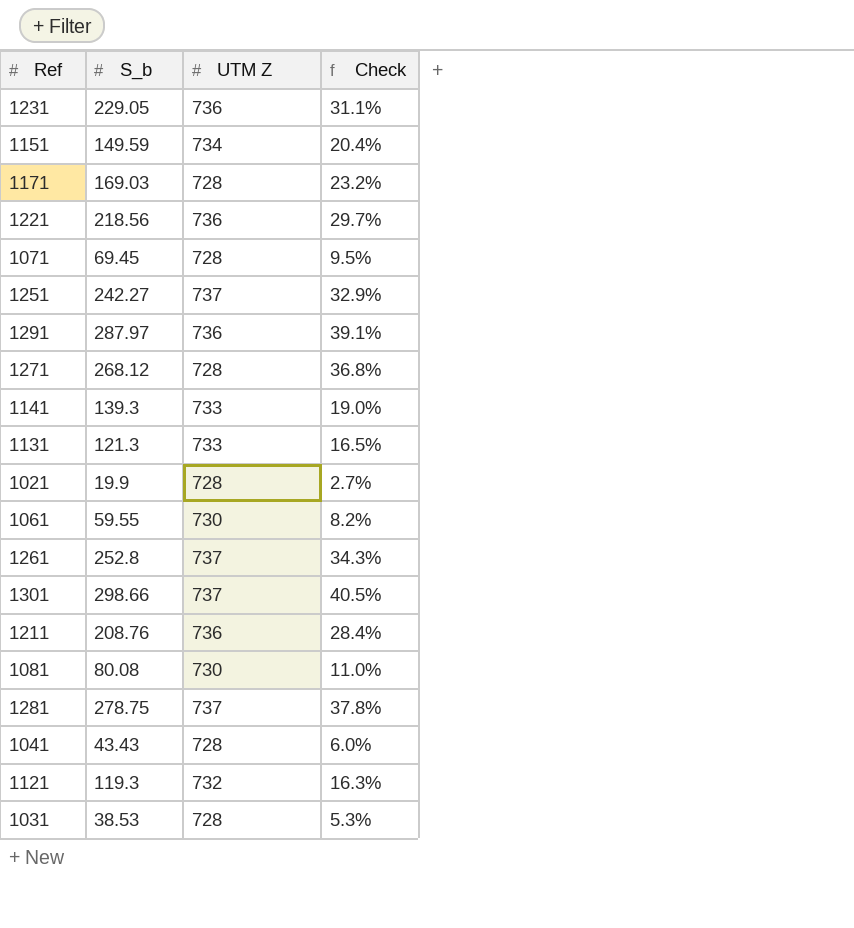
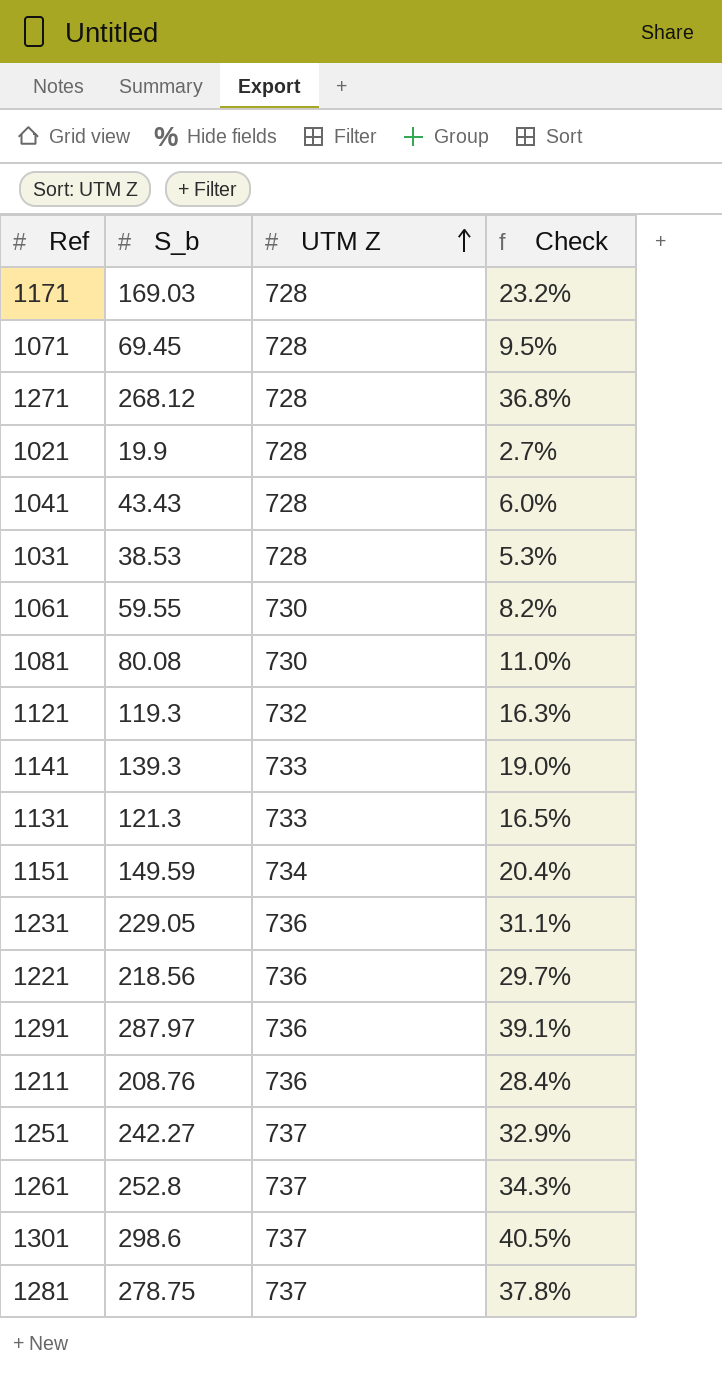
row order: none -> UTM Z ascending
1301 | S_b: 298.66 -> 298.6

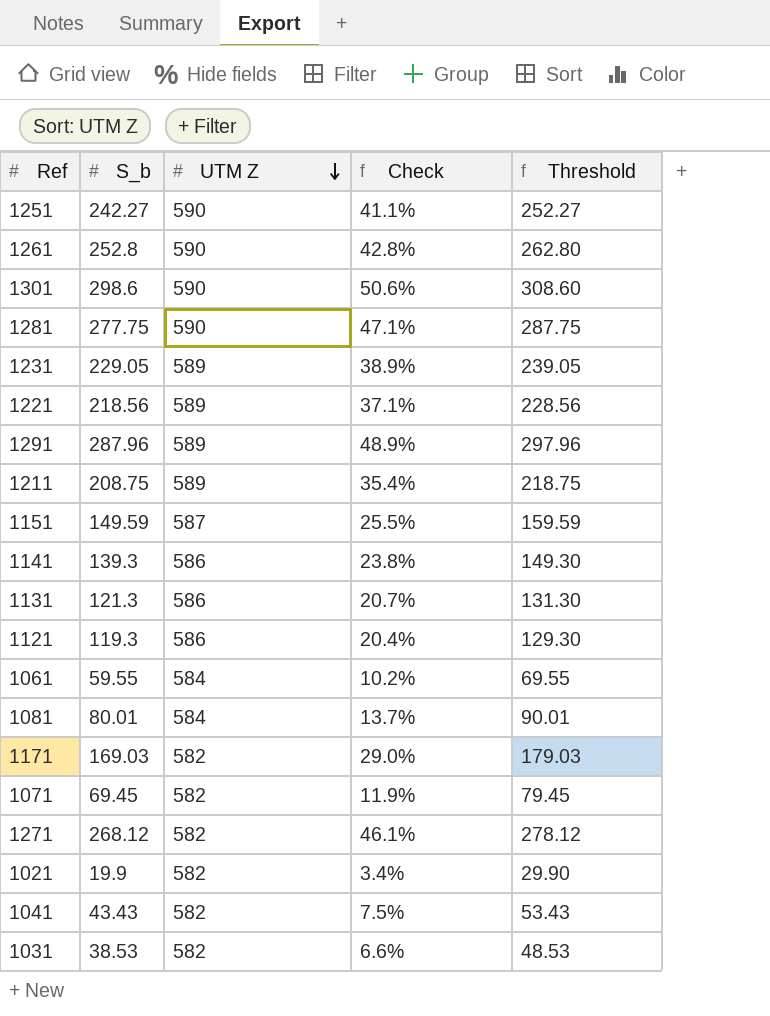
row order: UTM Z ascending -> UTM Z descending
column Threshold | formula: none -> [S_b] + 10
1251 | UTM Z: 737 -> 590
1251 | Check: 32.9% -> 41.1%
1261 | UTM Z: 737 -> 590
1261 | Check: 34.3% -> 42.8%
1301 | UTM Z: 737 -> 590
1301 | Check: 40.5% -> 50.6%
1281 | S_b: 278.75 -> 277.75
1281 | UTM Z: 737 -> 590
1281 | Check: 37.8% -> 47.1%
1231 | UTM Z: 736 -> 589
1231 | Check: 31.1% -> 38.9%
1221 | UTM Z: 736 -> 589
1221 | Check: 29.7% -> 37.1%
1291 | S_b: 287.97 -> 287.96
1291 | UTM Z: 736 -> 589
1291 | Check: 39.1% -> 48.9%
1211 | S_b: 208.76 -> 208.75
1211 | UTM Z: 736 -> 589
1211 | Check: 28.4% -> 35.4%
1151 | UTM Z: 734 -> 587
1151 | Check: 20.4% -> 25.5%
1141 | UTM Z: 733 -> 586
1141 | Check: 19.0% -> 23.8%
1131 | UTM Z: 733 -> 586
1131 | Check: 16.5% -> 20.7%
1121 | UTM Z: 732 -> 586
1121 | Check: 16.3% -> 20.4%
1061 | UTM Z: 730 -> 584
1061 | Check: 8.2% -> 10.2%
1081 | S_b: 80.08 -> 80.01
1081 | UTM Z: 730 -> 584
1081 | Check: 11.0% -> 13.7%
1171 | UTM Z: 728 -> 582
1171 | Check: 23.2% -> 29.0%
1071 | UTM Z: 728 -> 582
1071 | Check: 9.5% -> 11.9%
1271 | UTM Z: 728 -> 582
1271 | Check: 36.8% -> 46.1%
1021 | UTM Z: 728 -> 582
1021 | Check: 2.7% -> 3.4%
1041 | UTM Z: 728 -> 582
1041 | Check: 6.0% -> 7.5%
1031 | UTM Z: 728 -> 582
1031 | Check: 5.3% -> 6.6%

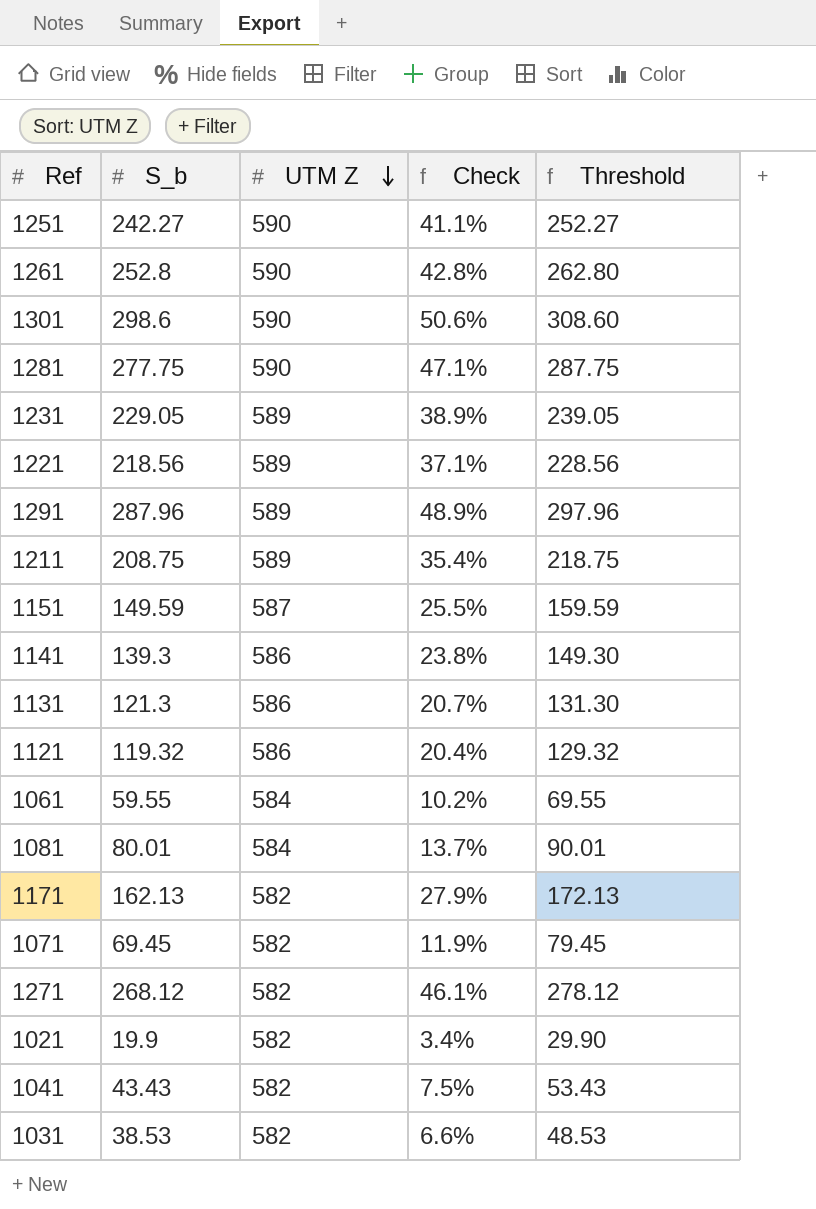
1121 | S_b: 119.3 -> 119.32
1121 | Threshold: 129.30 -> 129.32
1171 | S_b: 169.03 -> 162.13
1171 | Check: 29.0% -> 27.9%
1171 | Threshold: 179.03 -> 172.13

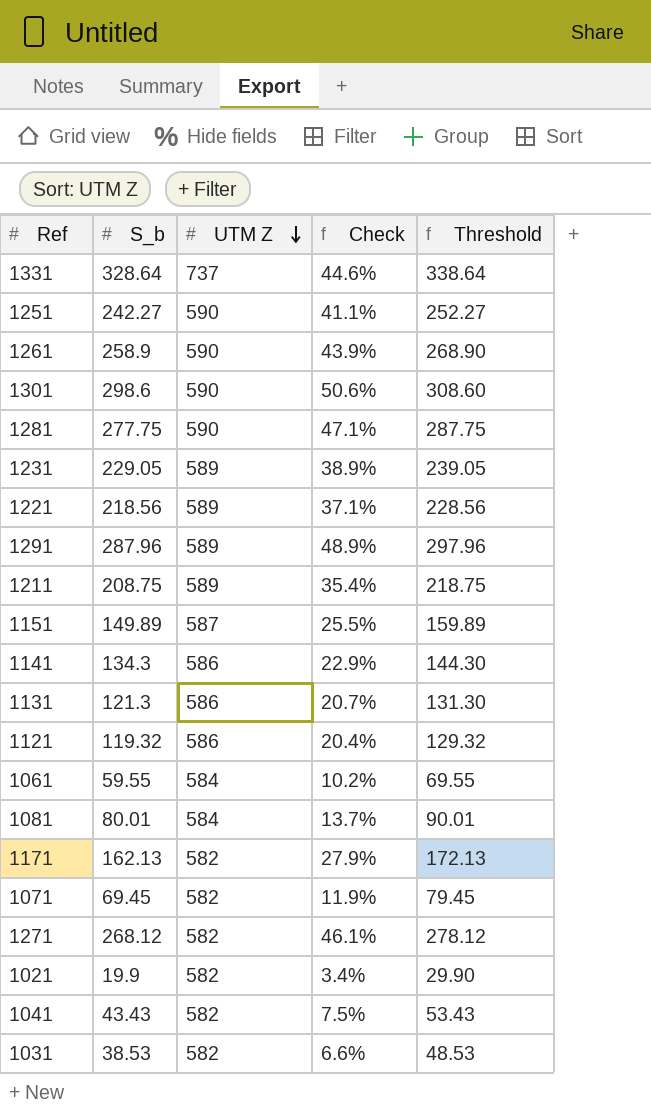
row 1331: none -> 328.64 | 737 | 44.6% | 338.64
1261 | S_b: 252.8 -> 258.9
1261 | Check: 42.8% -> 43.9%
1261 | Threshold: 262.80 -> 268.90
1151 | S_b: 149.59 -> 149.89
1151 | Threshold: 159.59 -> 159.89
1141 | S_b: 139.3 -> 134.3
1141 | Check: 23.8% -> 22.9%
1141 | Threshold: 149.30 -> 144.30

